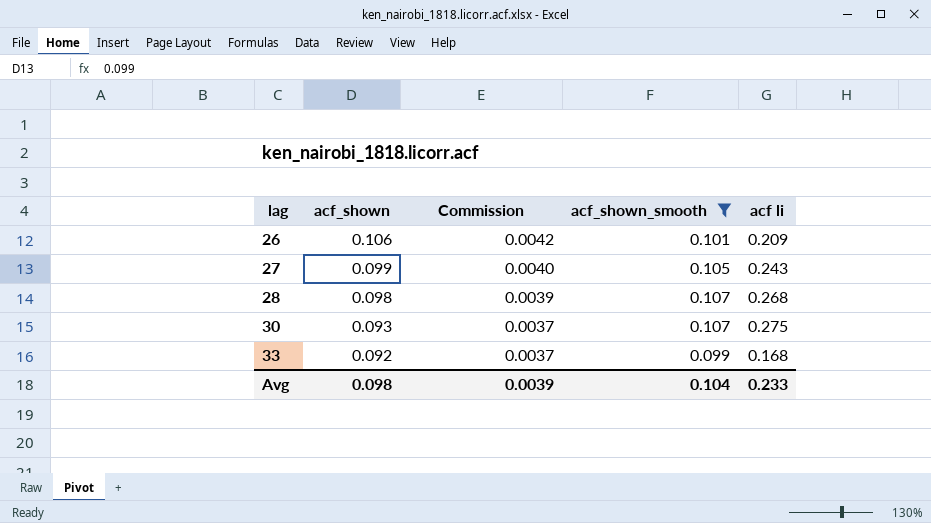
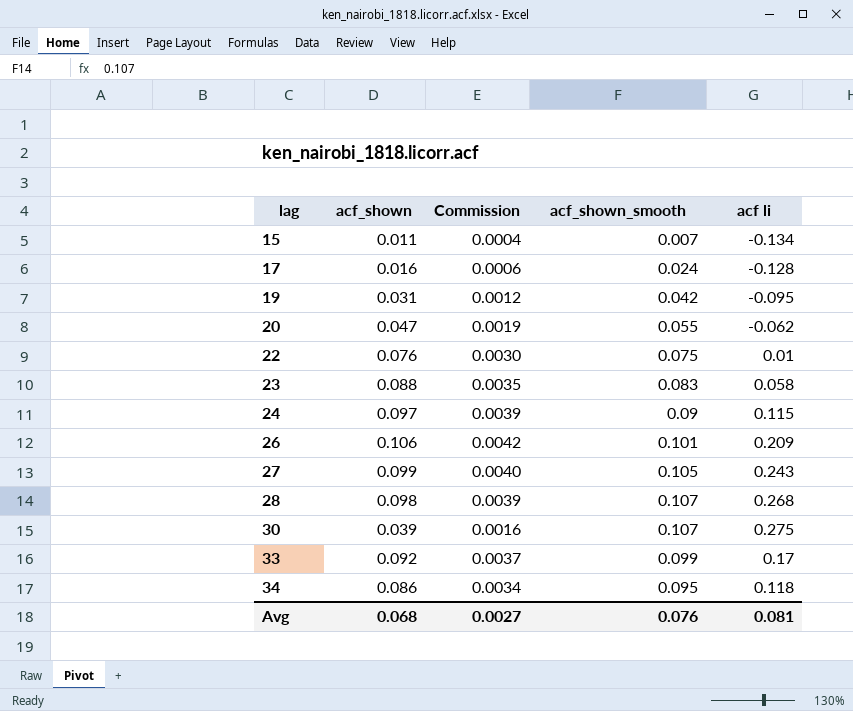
filter: acf_shown_smooth >= 0.099 -> none
30 | acf_shown: 0.093 -> 0.039
30 | Commission: 0.0037 -> 0.0016
33 | acf li: 0.168 -> 0.17
Avg | acf_shown: 0.098 -> 0.068
Avg | Commission: 0.0039 -> 0.0027
Avg | acf_shown_smooth: 0.104 -> 0.076
Avg | acf li: 0.233 -> 0.081

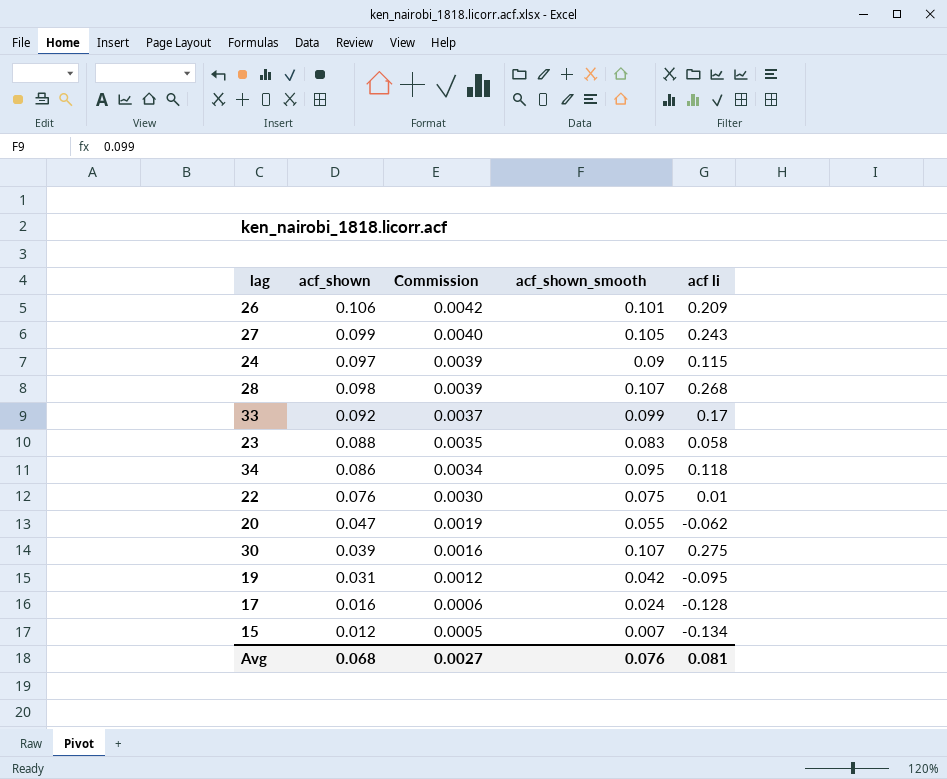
row order: lag ascending -> Commission descending
15 | acf_shown: 0.011 -> 0.012
15 | Commission: 0.0004 -> 0.0005

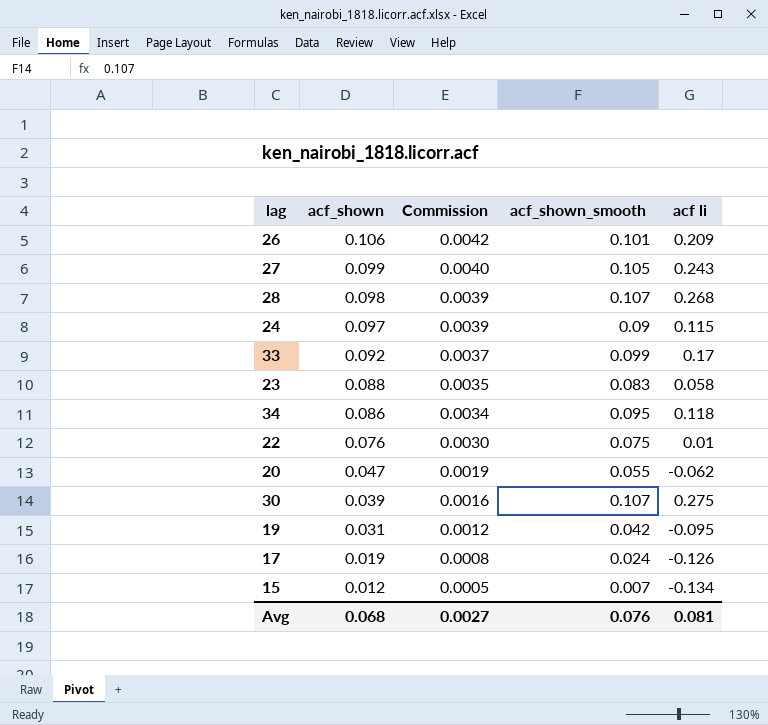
row order: Commission descending -> acf_shown descending
17 | acf_shown: 0.016 -> 0.019
17 | Commission: 0.0006 -> 0.0008
17 | acf li: -0.128 -> -0.126

